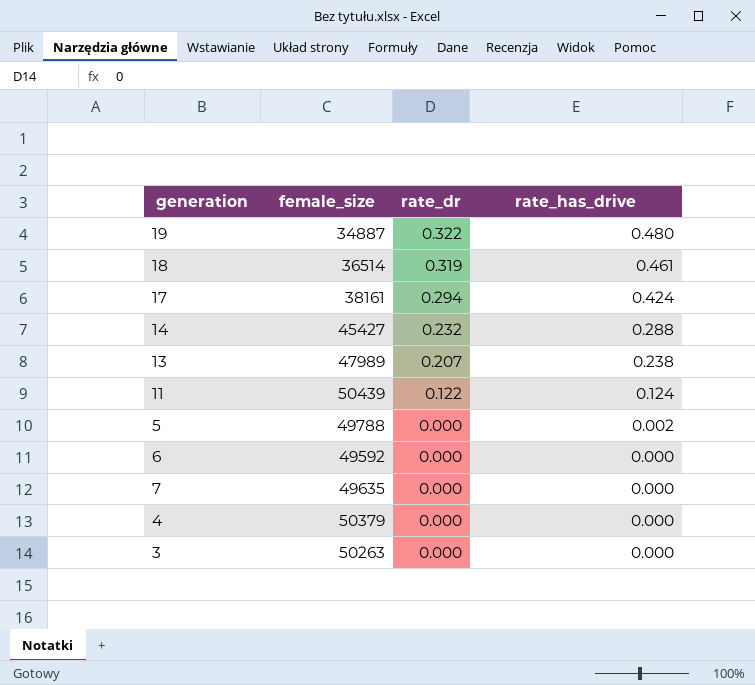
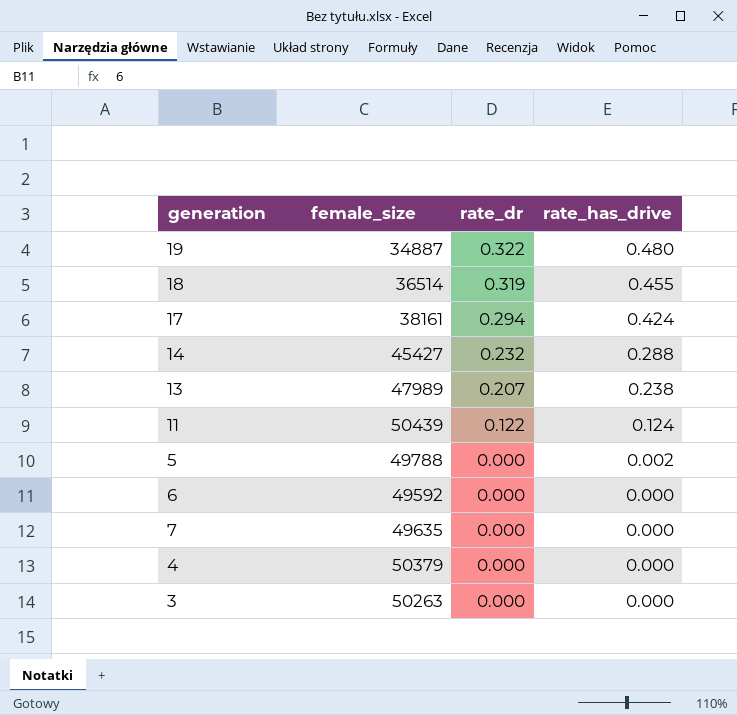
18 | rate_has_drive: 0.461 -> 0.455

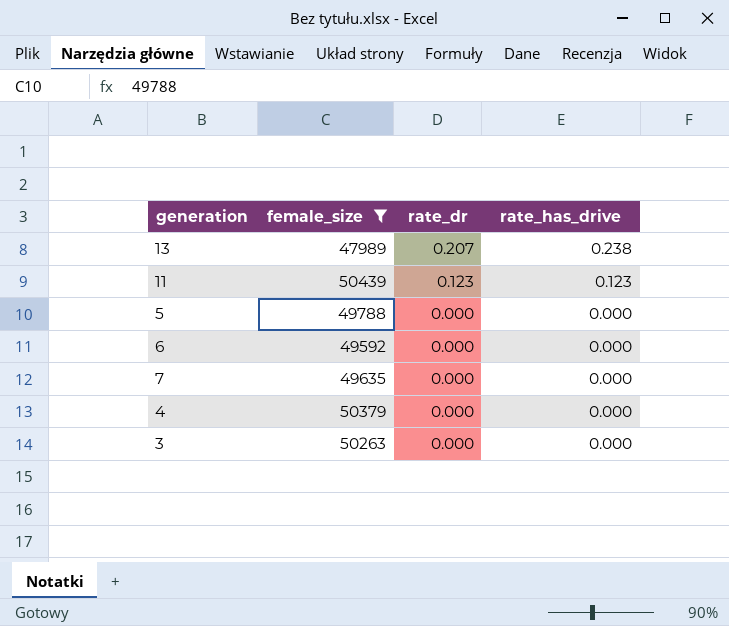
filter: none -> female_size >= 47989
11 | rate_dr: 0.122 -> 0.123
11 | rate_has_drive: 0.124 -> 0.123
5 | rate_has_drive: 0.002 -> 0.000

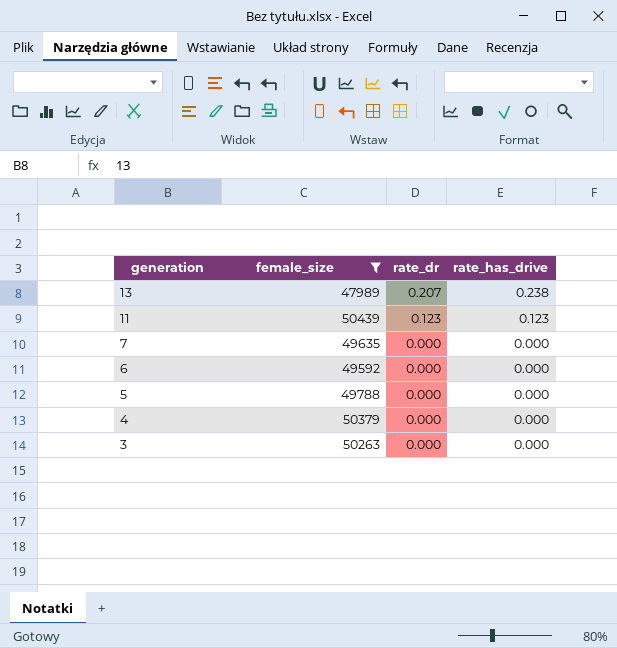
row order: rate_dr descending -> generation descending

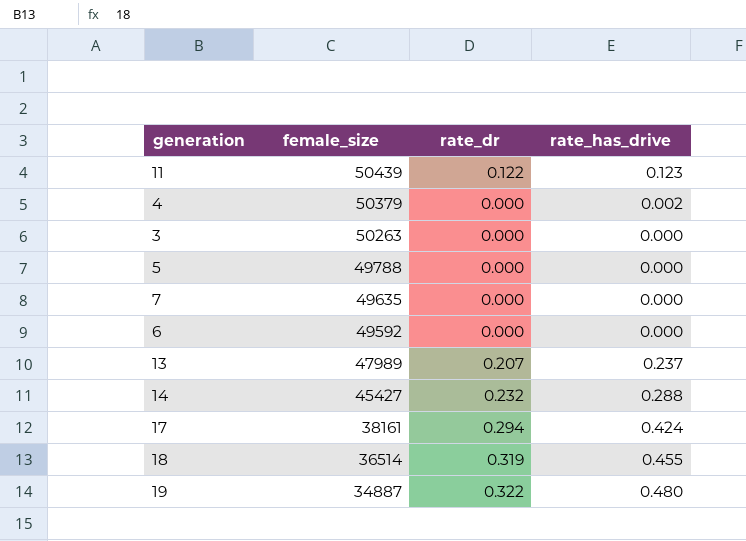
filter: female_size >= 47989 -> none
row order: generation descending -> female_size descending
11 | rate_dr: 0.123 -> 0.122
4 | rate_has_drive: 0.000 -> 0.002
13 | rate_has_drive: 0.238 -> 0.237

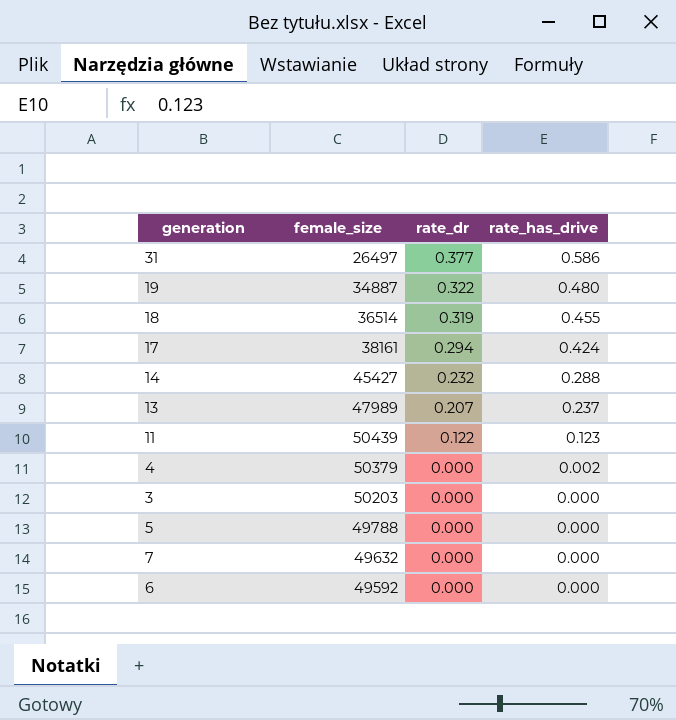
row order: female_size descending -> rate_dr descending
row 31: none -> 26497 | 0.377 | 0.586
3 | female_size: 50263 -> 50203
7 | female_size: 49635 -> 49632

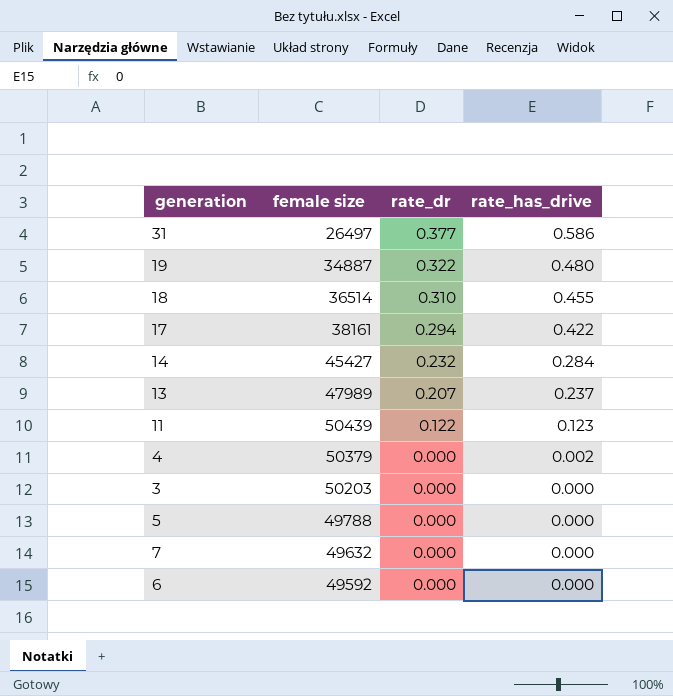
column name: female_size -> female size
18 | rate_dr: 0.319 -> 0.310
17 | rate_has_drive: 0.424 -> 0.422
14 | rate_has_drive: 0.288 -> 0.284

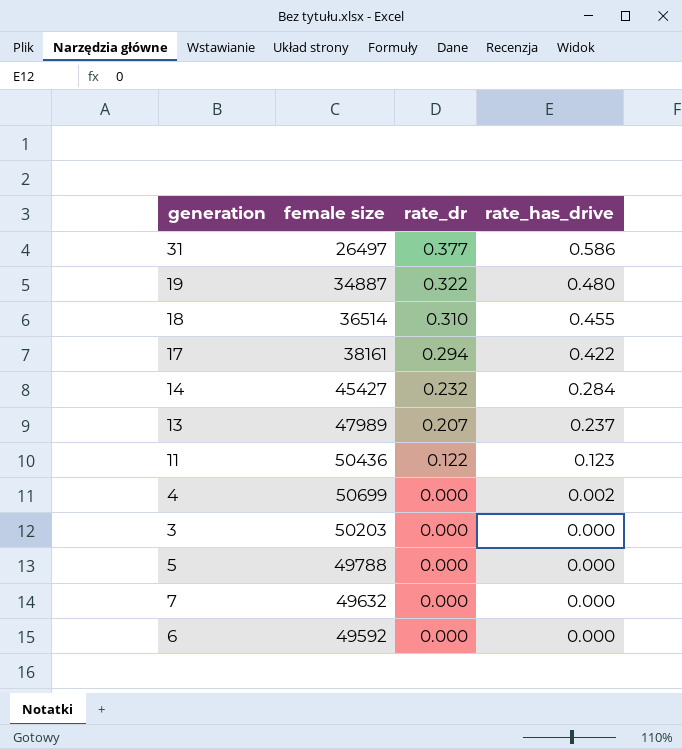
11 | female size: 50439 -> 50436
4 | female size: 50379 -> 50699

